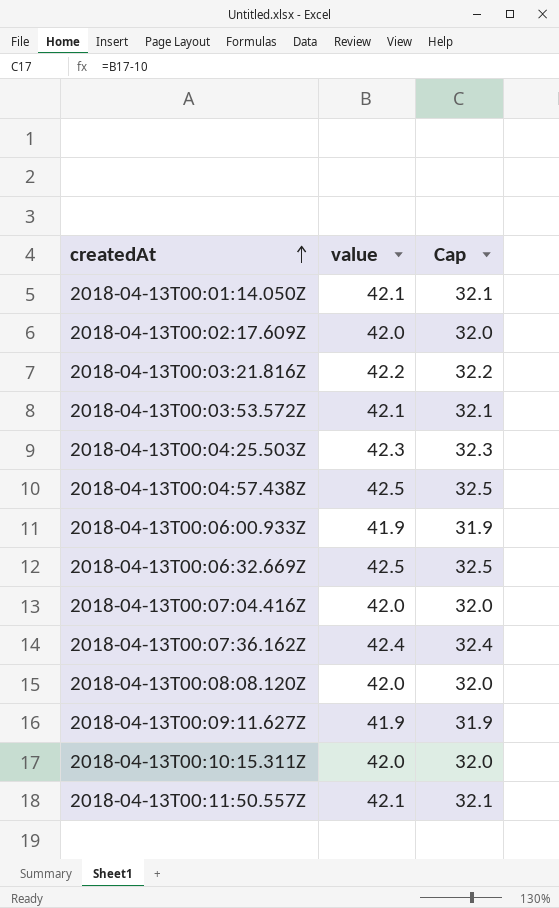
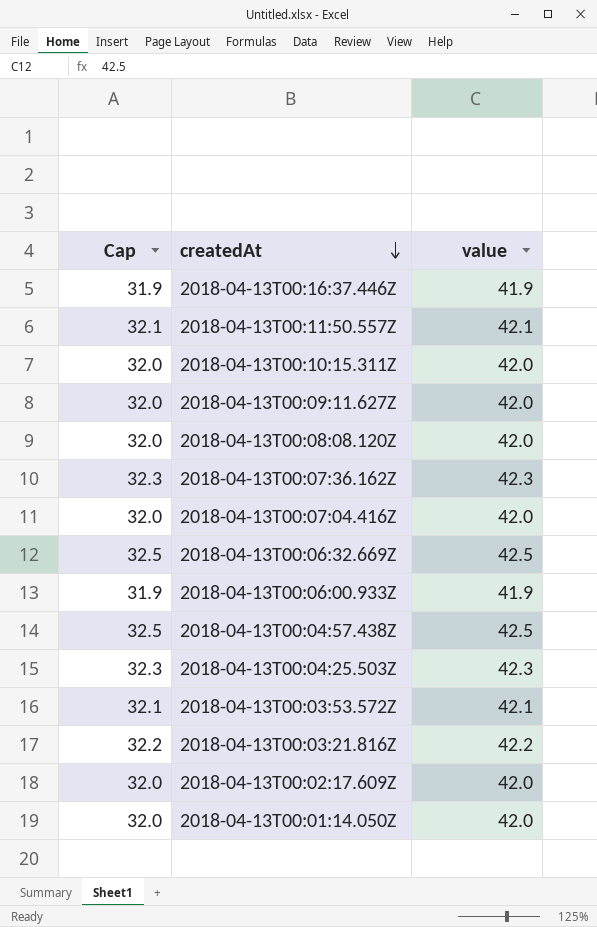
row order: createdAt ascending -> createdAt descending
column Cap | position: 3 -> 1
row 2018-04-13T00:16:37.446Z: none -> 31.9 | 41.9
2018-04-13T00:09:11.627Z | Cap: 31.9 -> 32.0
2018-04-13T00:09:11.627Z | value: 41.9 -> 42.0
2018-04-13T00:07:36.162Z | Cap: 32.4 -> 32.3
2018-04-13T00:07:36.162Z | value: 42.4 -> 42.3
2018-04-13T00:01:14.050Z | Cap: 32.1 -> 32.0
2018-04-13T00:01:14.050Z | value: 42.1 -> 42.0

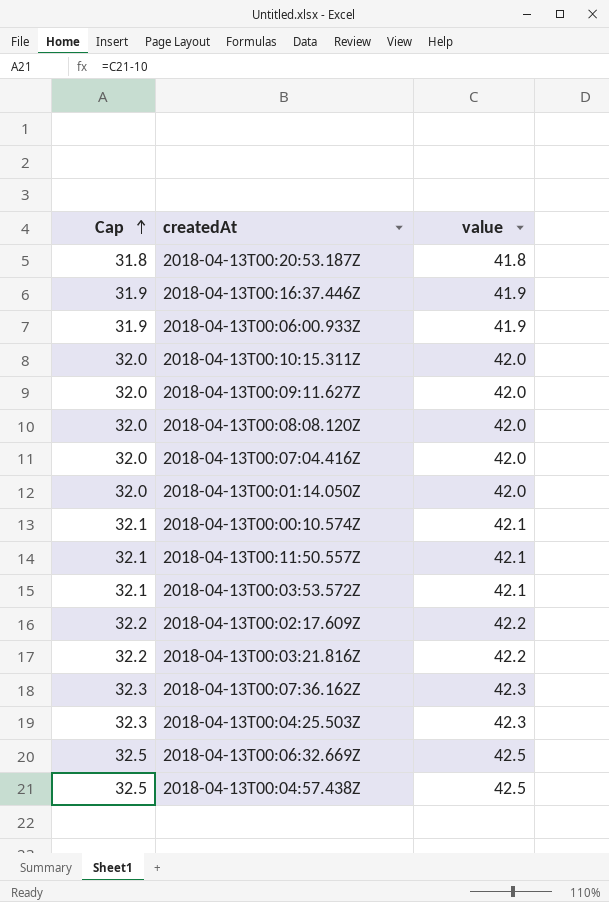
row order: createdAt descending -> Cap ascending
row 2018-04-13T00:20:53.187Z: none -> 31.8 | 41.8
row 2018-04-13T00:00:10.574Z: none -> 32.1 | 42.1
2018-04-13T00:02:17.609Z | Cap: 32.0 -> 32.2
2018-04-13T00:02:17.609Z | value: 42.0 -> 42.2

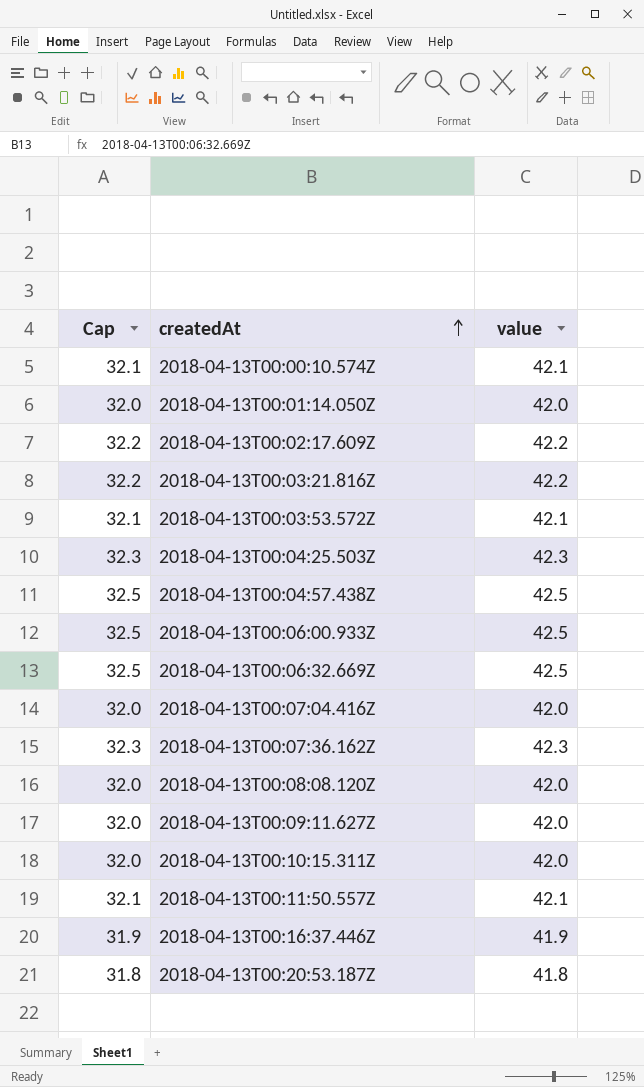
row order: Cap ascending -> createdAt ascending
2018-04-13T00:06:00.933Z | Cap: 31.9 -> 32.5
2018-04-13T00:06:00.933Z | value: 41.9 -> 42.5

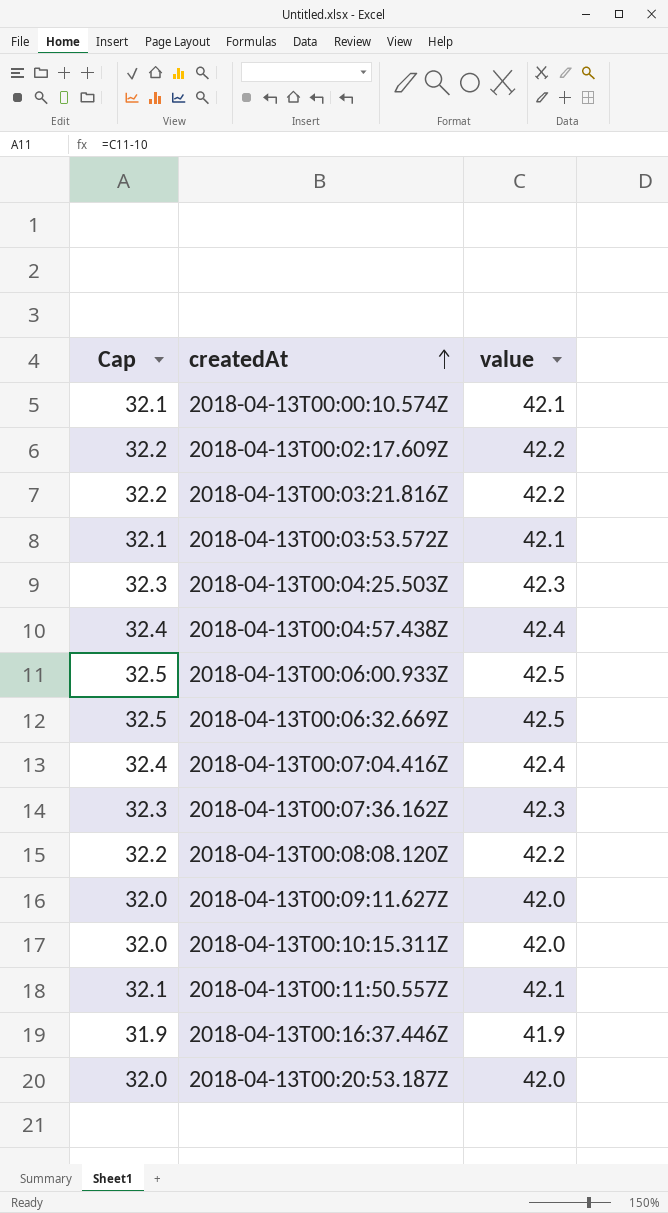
row 2018-04-13T00:01:14.050Z: 32.0 | 42.0 -> none
2018-04-13T00:04:57.438Z | Cap: 32.5 -> 32.4
2018-04-13T00:04:57.438Z | value: 42.5 -> 42.4
2018-04-13T00:07:04.416Z | Cap: 32.0 -> 32.4
2018-04-13T00:07:04.416Z | value: 42.0 -> 42.4
2018-04-13T00:08:08.120Z | Cap: 32.0 -> 32.2
2018-04-13T00:08:08.120Z | value: 42.0 -> 42.2
2018-04-13T00:20:53.187Z | Cap: 31.8 -> 32.0
2018-04-13T00:20:53.187Z | value: 41.8 -> 42.0

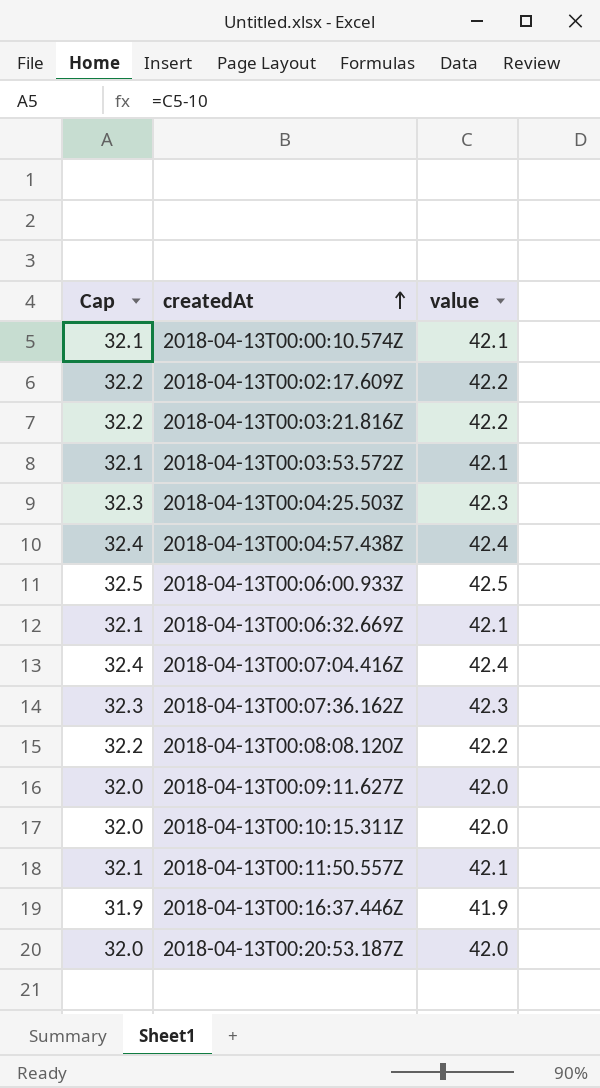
2018-04-13T00:06:32.669Z | Cap: 32.5 -> 32.1
2018-04-13T00:06:32.669Z | value: 42.5 -> 42.1

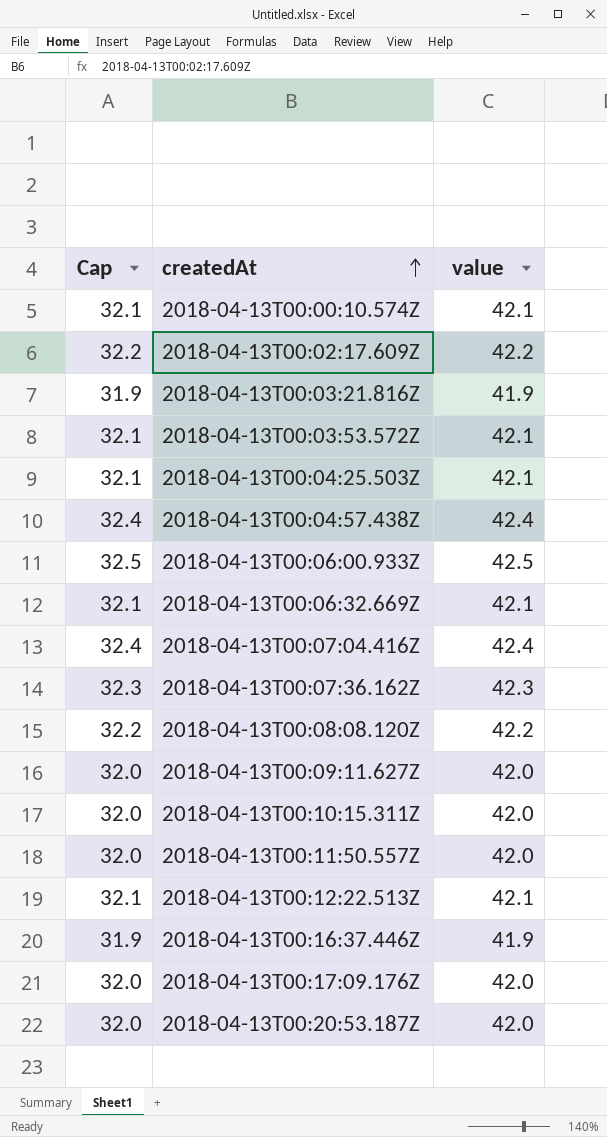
2018-04-13T00:03:21.816Z | Cap: 32.2 -> 31.9
2018-04-13T00:03:21.816Z | value: 42.2 -> 41.9
2018-04-13T00:04:25.503Z | Cap: 32.3 -> 32.1
2018-04-13T00:04:25.503Z | value: 42.3 -> 42.1
2018-04-13T00:11:50.557Z | Cap: 32.1 -> 32.0
2018-04-13T00:11:50.557Z | value: 42.1 -> 42.0
row 2018-04-13T00:12:22.513Z: none -> 32.1 | 42.1
row 2018-04-13T00:17:09.176Z: none -> 32.0 | 42.0

